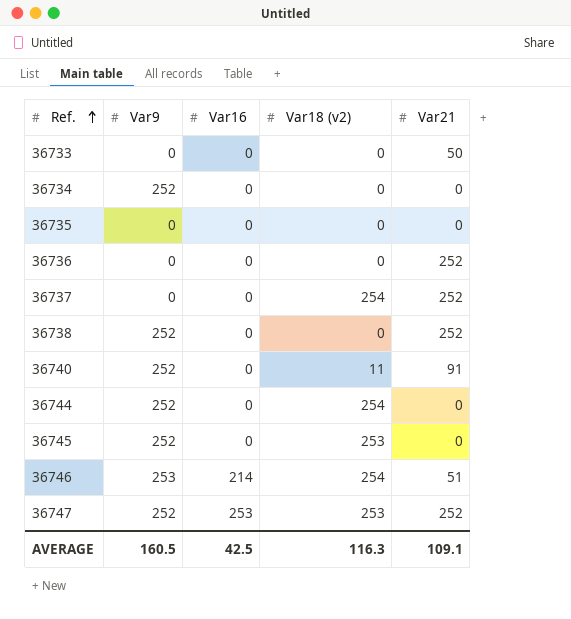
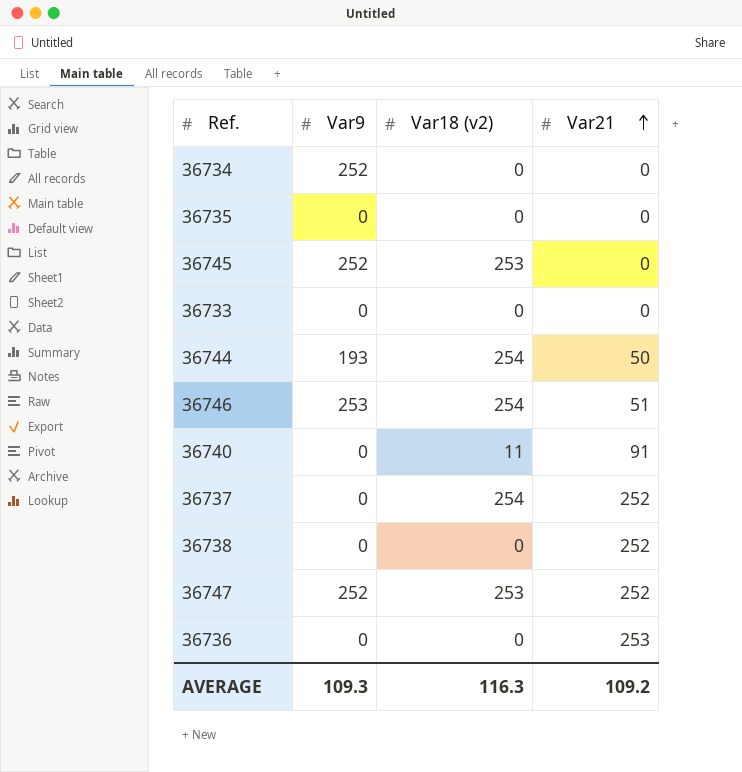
row order: Ref. ascending -> Var21 ascending
column Var16 | position: 3 -> none
36733 | Var21: 50 -> 0
36744 | Var9: 252 -> 193
36744 | Var21: 0 -> 50
36740 | Var9: 252 -> 0
36738 | Var9: 252 -> 0
36736 | Var21: 252 -> 253
AVERAGE | Var9: 160.5 -> 109.3
AVERAGE | Var21: 109.1 -> 109.2

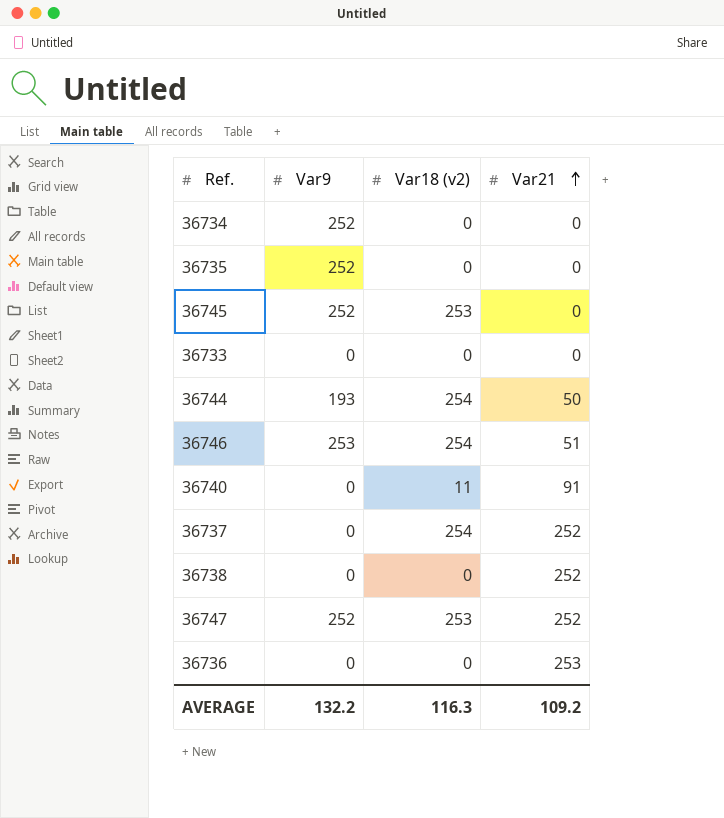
36735 | Var9: 0 -> 252
AVERAGE | Var9: 109.3 -> 132.2

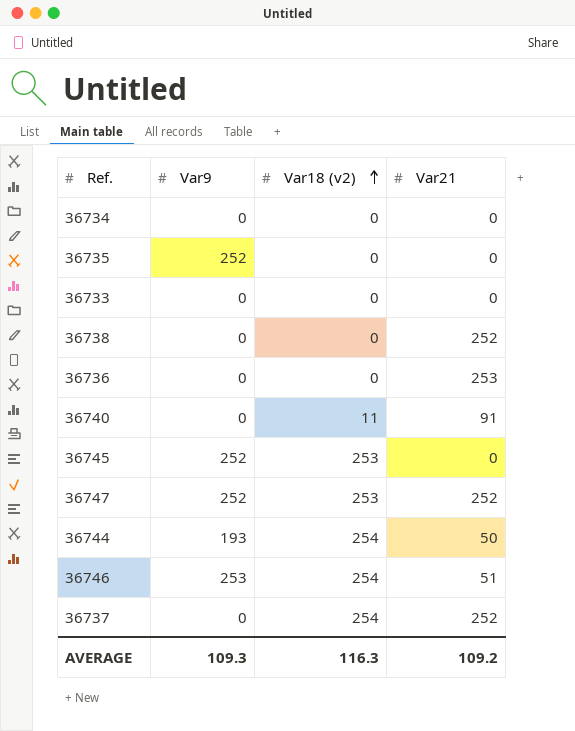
row order: Var21 ascending -> Var18 (v2) ascending
36734 | Var9: 252 -> 0
AVERAGE | Var9: 132.2 -> 109.3

